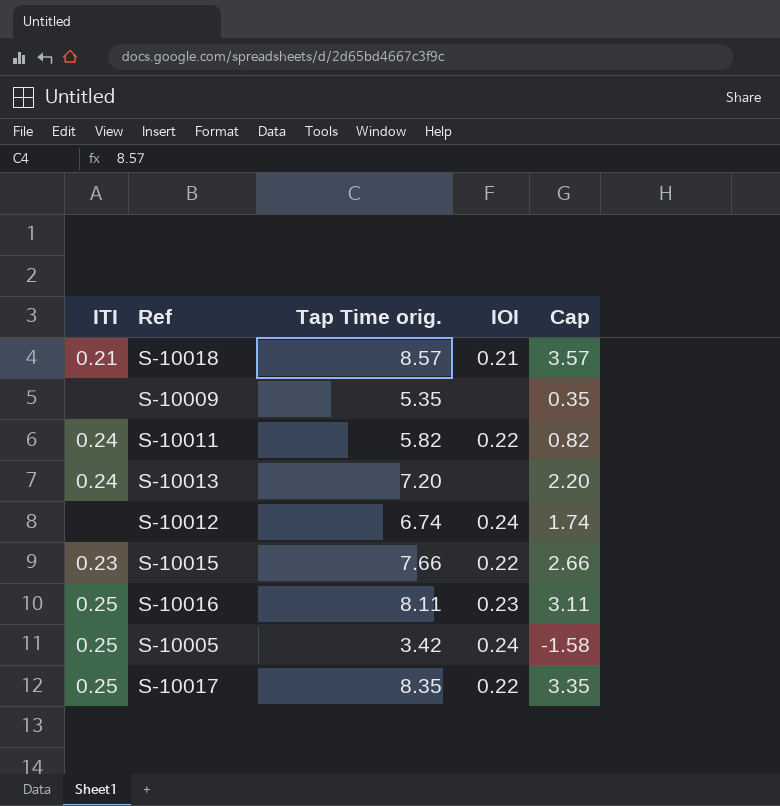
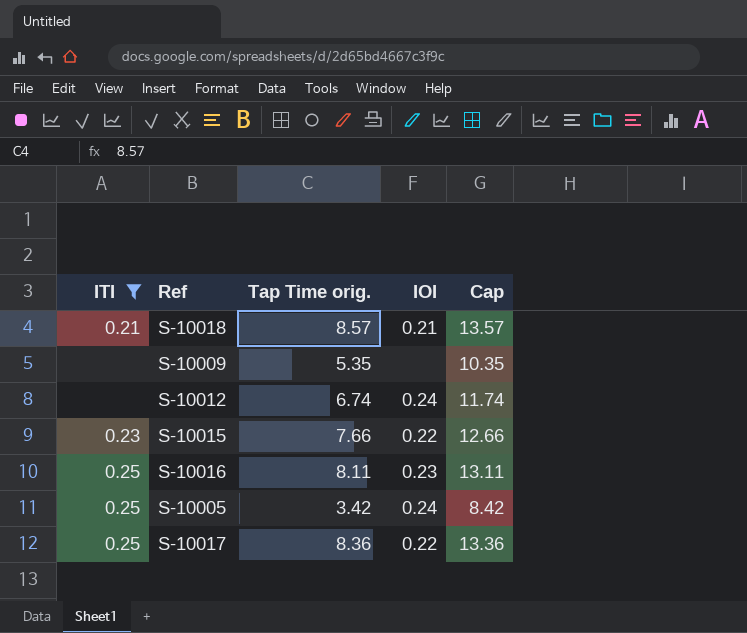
filter: none -> ITI != 0.24
column Cap | formula: [Tap Time orig.] - 5 -> [Tap Time orig.] + 5
S-10017 | Tap Time orig.: 8.35 -> 8.36

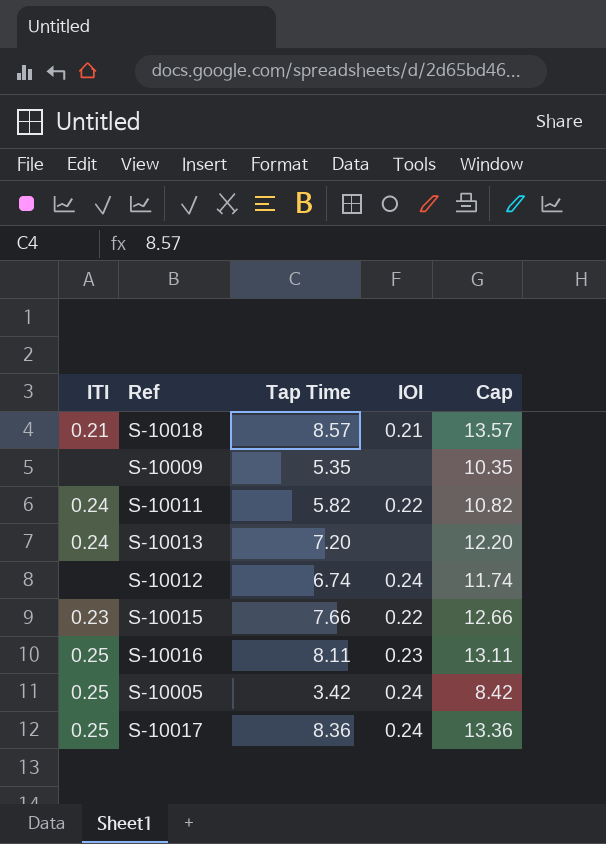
filter: ITI != 0.24 -> none
column name: Tap Time orig. -> Tap Time
S-10017 | IOI: 0.22 -> 0.24

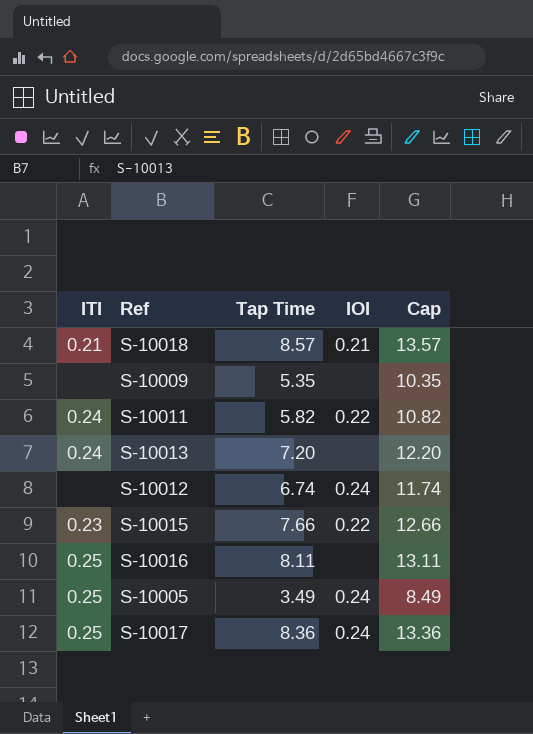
S-10016 | IOI: 0.23 -> none
S-10005 | Tap Time: 3.42 -> 3.49
S-10005 | Cap: 8.42 -> 8.49

